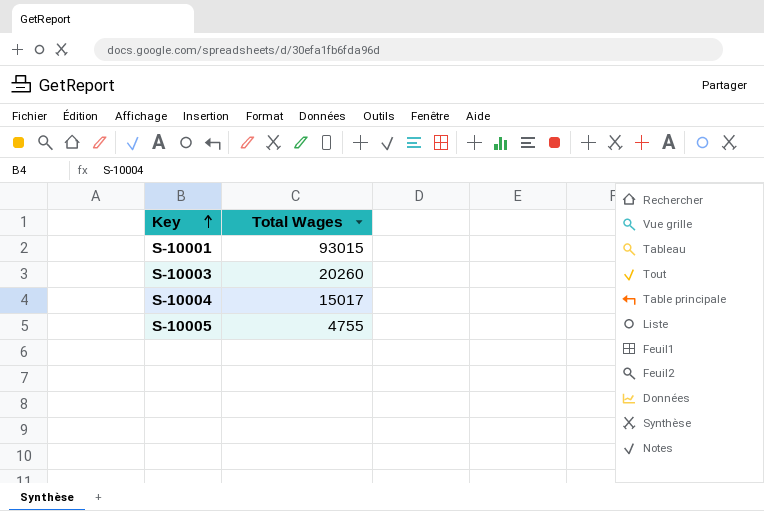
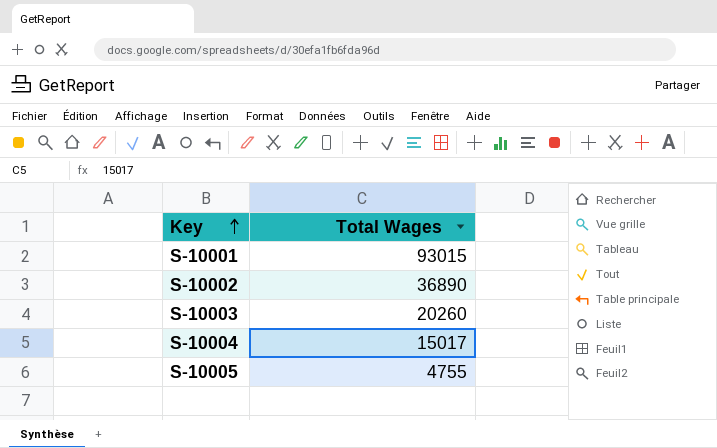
row S-10002: none -> 36890

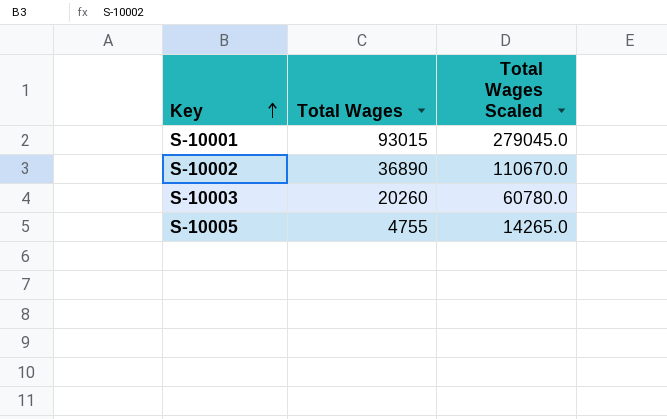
column Total Wages Scaled | formula: none -> [Total Wages] * 3
row S-10004: 15017 -> none

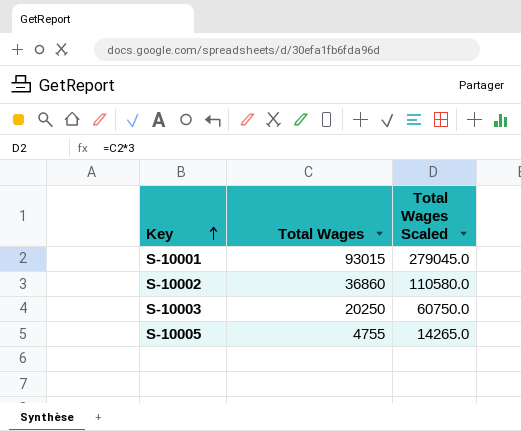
S-10002 | Total Wages: 36890 -> 36860
S-10002 | Total Wages Scaled: 110670.0 -> 110580.0
S-10003 | Total Wages: 20260 -> 20250
S-10003 | Total Wages Scaled: 60780.0 -> 60750.0

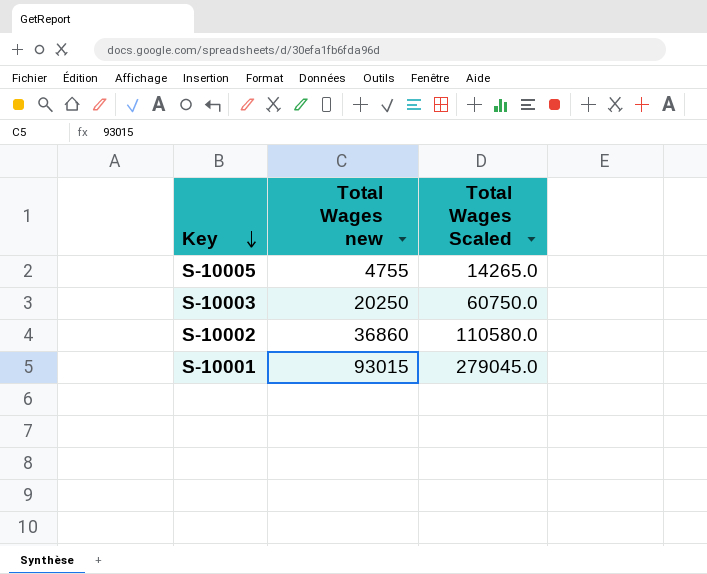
row order: Key ascending -> Key descending
column name: Total Wages -> Total Wages new

